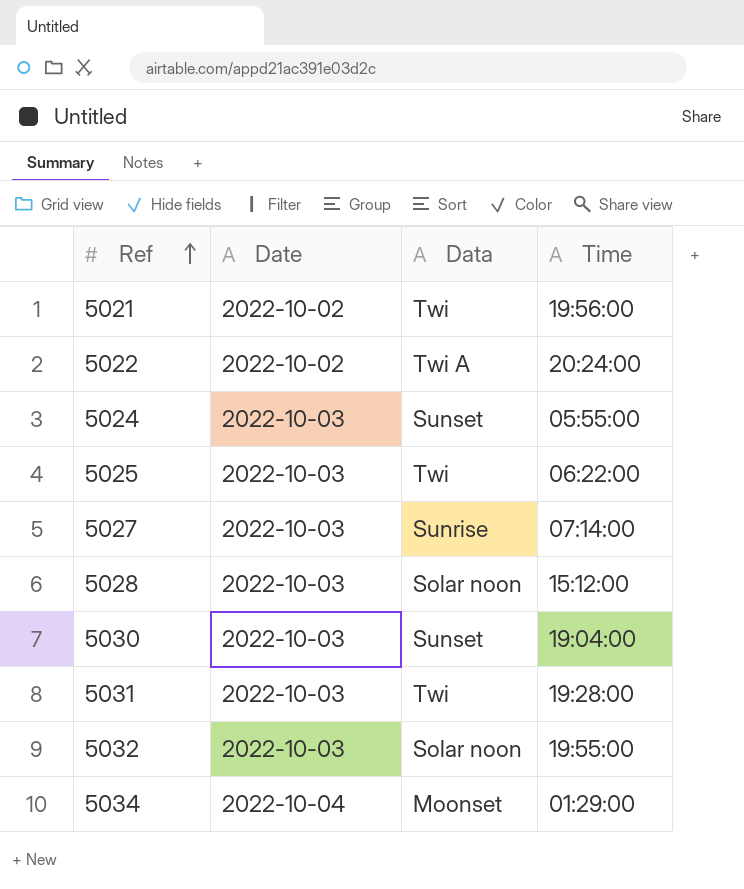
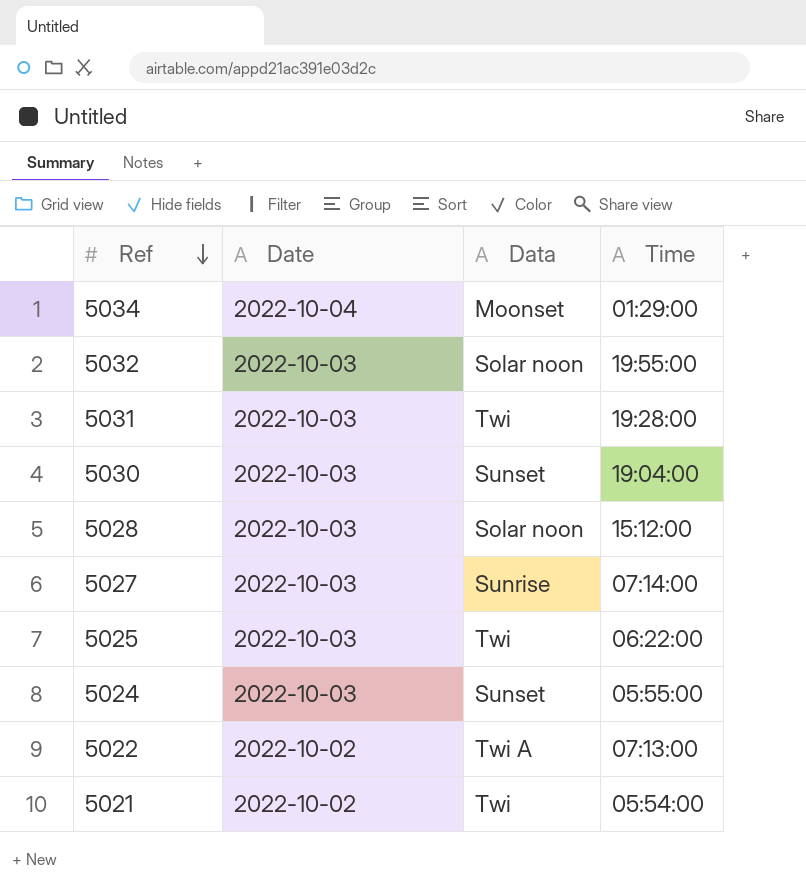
row order: Ref ascending -> Ref descending
5022 | Time: 20:24:00 -> 07:13:00
5021 | Time: 19:56:00 -> 05:54:00

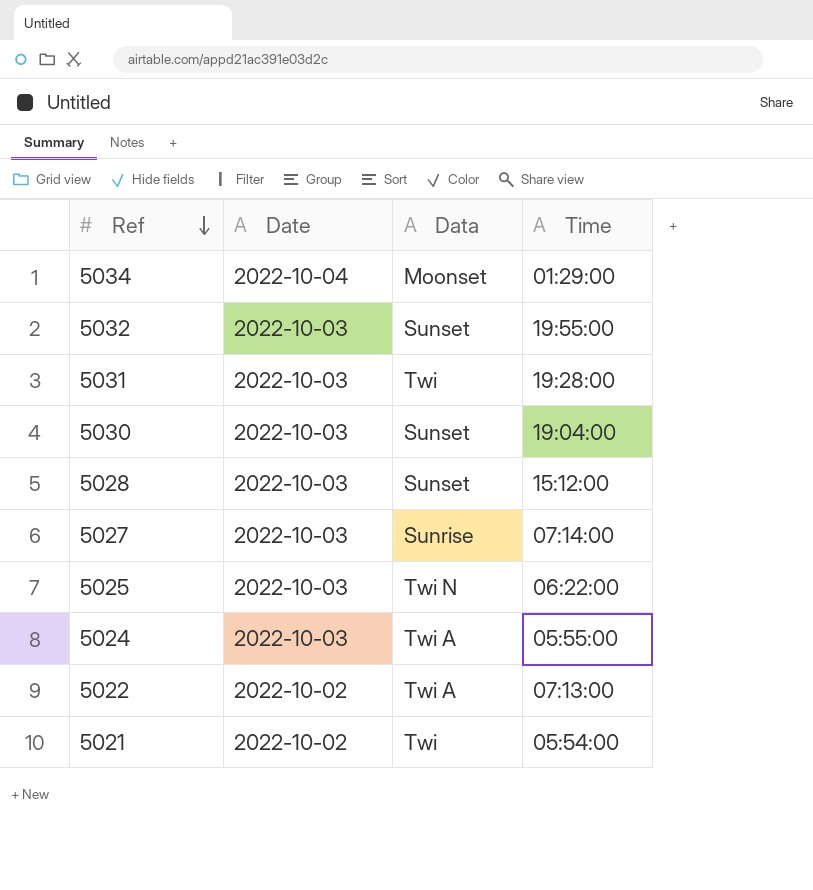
5032 | Data: Solar noon -> Sunset
5028 | Data: Solar noon -> Sunset
5025 | Data: Twi -> Twi N
5024 | Data: Sunset -> Twi A

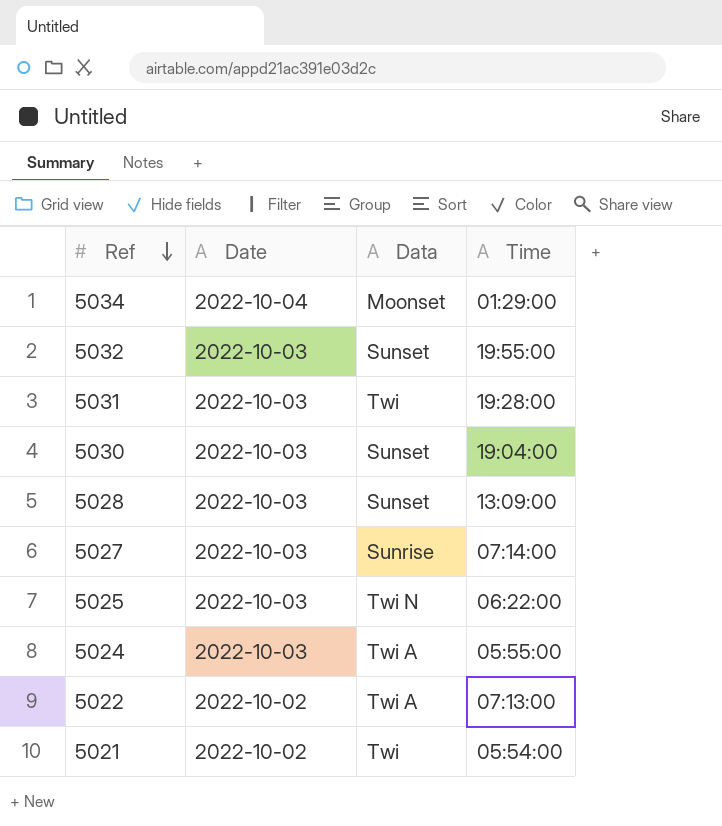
5028 | Time: 15:12:00 -> 13:09:00

